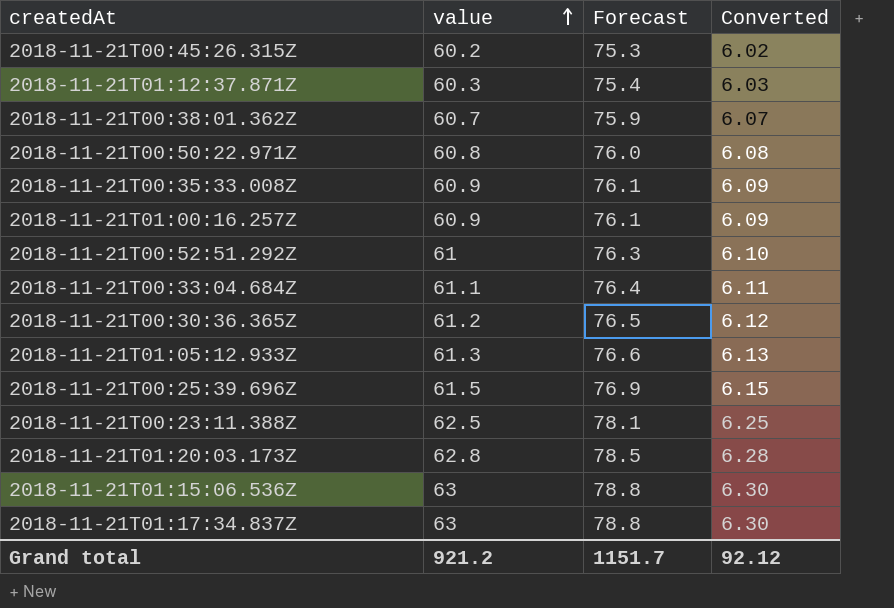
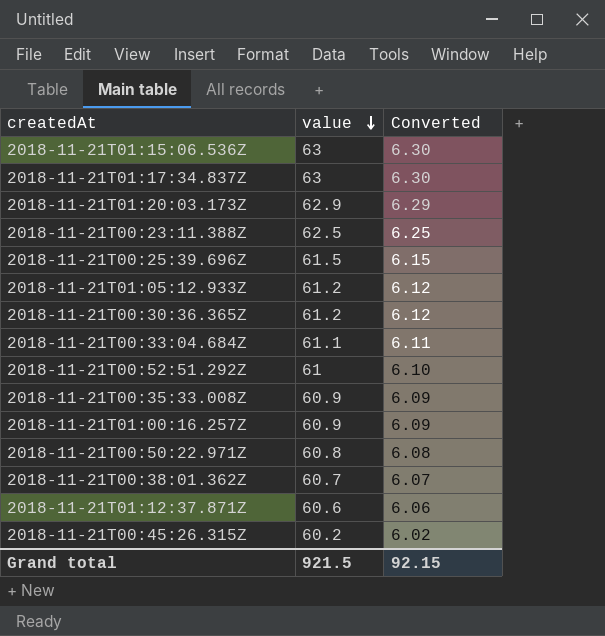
row order: value ascending -> value descending
column Forecast | formula: [value] * 1.25 -> none
2018-11-21T01:20:03.173Z | value: 62.8 -> 62.9
2018-11-21T01:20:03.173Z | Converted: 6.28 -> 6.29
2018-11-21T01:05:12.933Z | value: 61.3 -> 61.2
2018-11-21T01:05:12.933Z | Converted: 6.13 -> 6.12
2018-11-21T01:12:37.871Z | value: 60.3 -> 60.6
2018-11-21T01:12:37.871Z | Converted: 6.03 -> 6.06
Grand total | value: 921.2 -> 921.5
Grand total | Converted: 92.12 -> 92.15

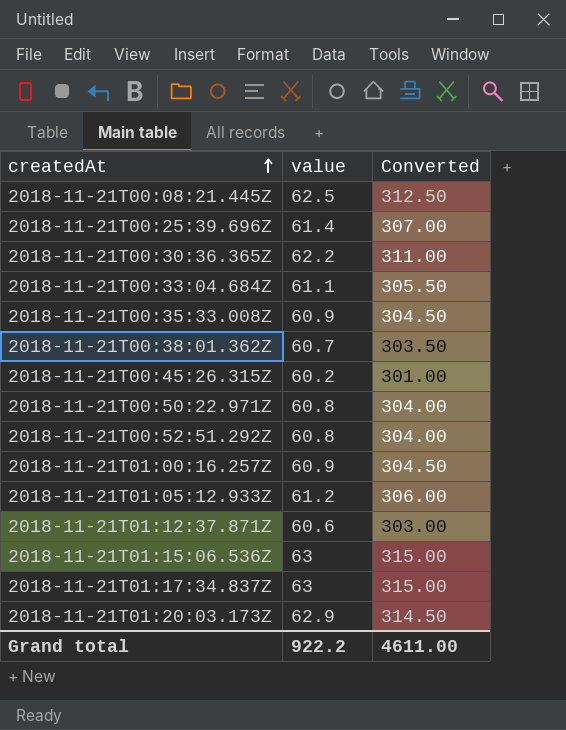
row order: value descending -> createdAt ascending
column Converted | formula: [value] * 0.1 -> [value] * 5
row 2018-11-21T00:23:11.388Z: 62.5 | 6.25 -> none
row 2018-11-21T00:08:21.445Z: none -> 62.5 | 312.50
2018-11-21T00:25:39.696Z | value: 61.5 -> 61.4
2018-11-21T00:30:36.365Z | value: 61.2 -> 62.2
2018-11-21T00:52:51.292Z | value: 61 -> 60.8
Grand total | value: 921.5 -> 922.2
Grand total | Converted: 92.15 -> 4611.00

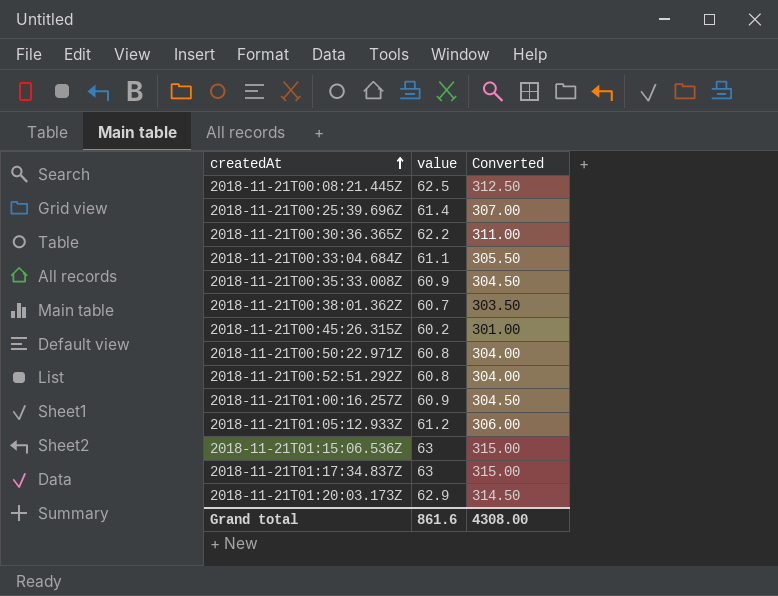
row 2018-11-21T01:12:37.871Z: 60.6 | 303.00 -> none
Grand total | value: 922.2 -> 861.6
Grand total | Converted: 4611.00 -> 4308.00

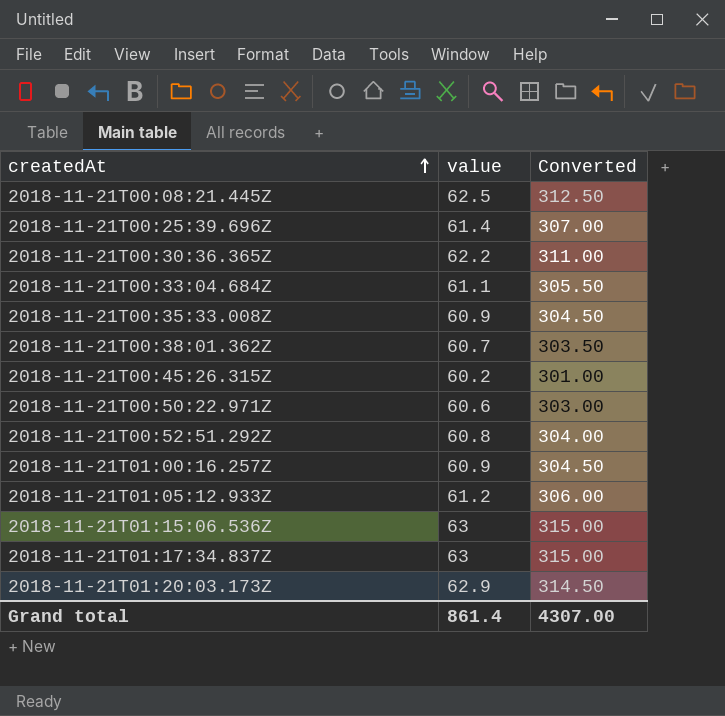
2018-11-21T00:50:22.971Z | value: 60.8 -> 60.6
2018-11-21T00:50:22.971Z | Converted: 304.00 -> 303.00
Grand total | value: 861.6 -> 861.4
Grand total | Converted: 4308.00 -> 4307.00

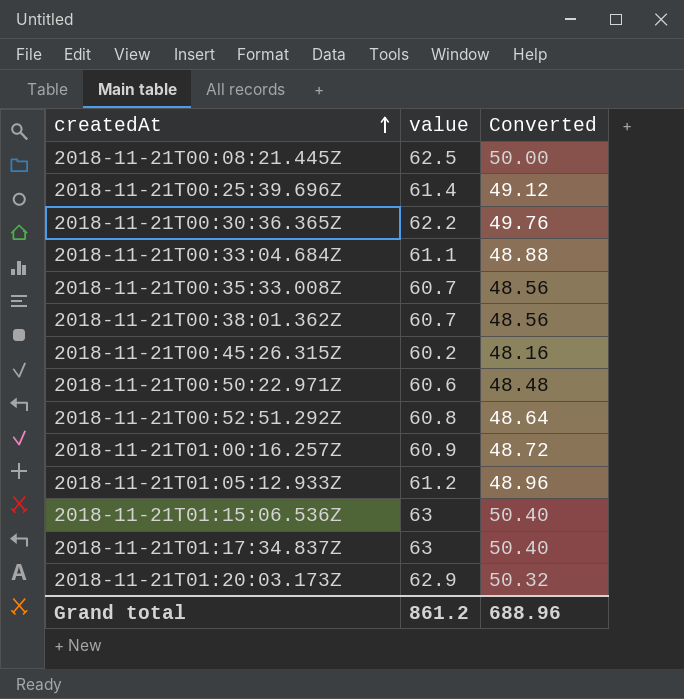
column Converted | formula: [value] * 5 -> [value] * 0.8
2018-11-21T00:35:33.008Z | value: 60.9 -> 60.7
Grand total | value: 861.4 -> 861.2
Grand total | Converted: 4307.00 -> 688.96

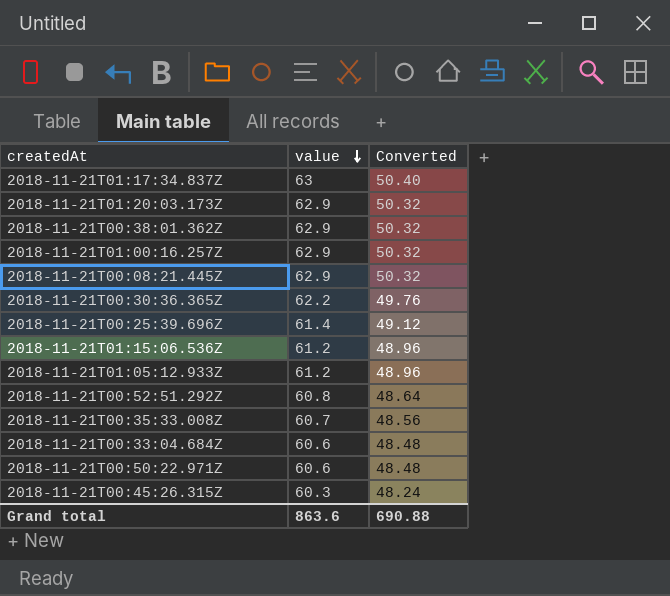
row order: createdAt ascending -> value descending
2018-11-21T00:38:01.362Z | value: 60.7 -> 62.9
2018-11-21T00:38:01.362Z | Converted: 48.56 -> 50.32
2018-11-21T01:00:16.257Z | value: 60.9 -> 62.9
2018-11-21T01:00:16.257Z | Converted: 48.72 -> 50.32
2018-11-21T00:08:21.445Z | value: 62.5 -> 62.9
2018-11-21T00:08:21.445Z | Converted: 50.00 -> 50.32
2018-11-21T01:15:06.536Z | value: 63 -> 61.2
2018-11-21T01:15:06.536Z | Converted: 50.40 -> 48.96
2018-11-21T00:33:04.684Z | value: 61.1 -> 60.6
2018-11-21T00:33:04.684Z | Converted: 48.88 -> 48.48
2018-11-21T00:45:26.315Z | value: 60.2 -> 60.3
2018-11-21T00:45:26.315Z | Converted: 48.16 -> 48.24
Grand total | value: 861.2 -> 863.6
Grand total | Converted: 688.96 -> 690.88

